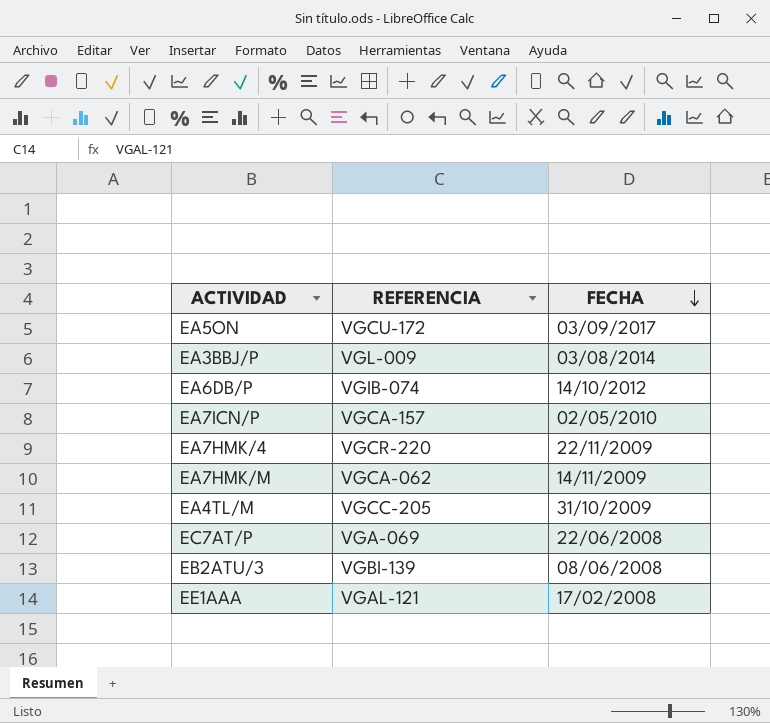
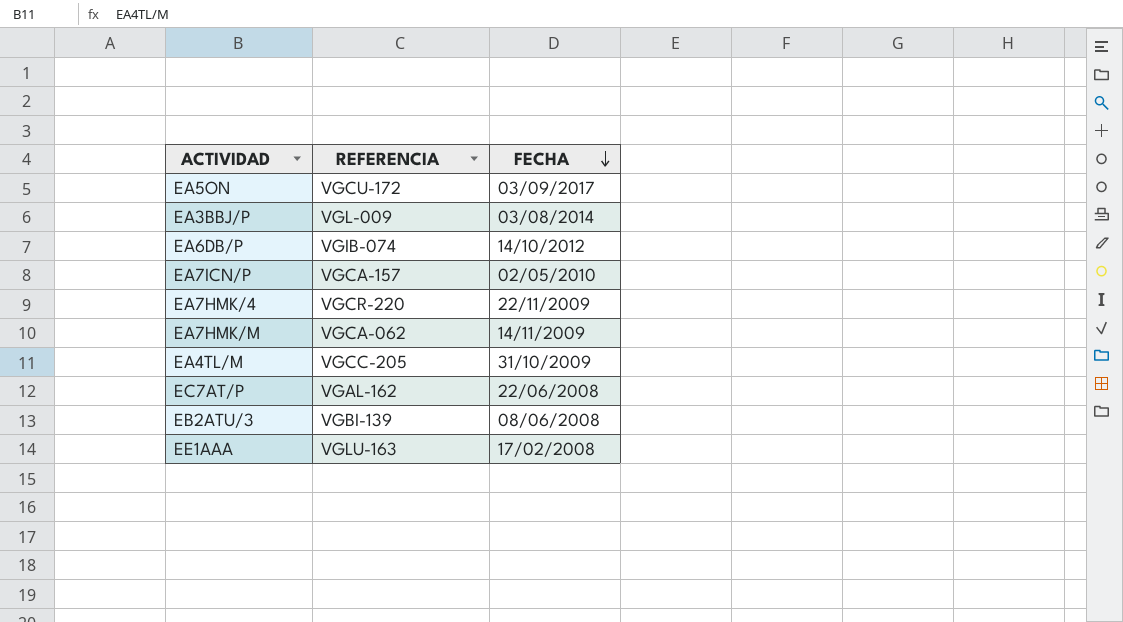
EC7AT/P | REFERENCIA: VGA-069 -> VGAL-162
EE1AAA | REFERENCIA: VGAL-121 -> VGLU-163

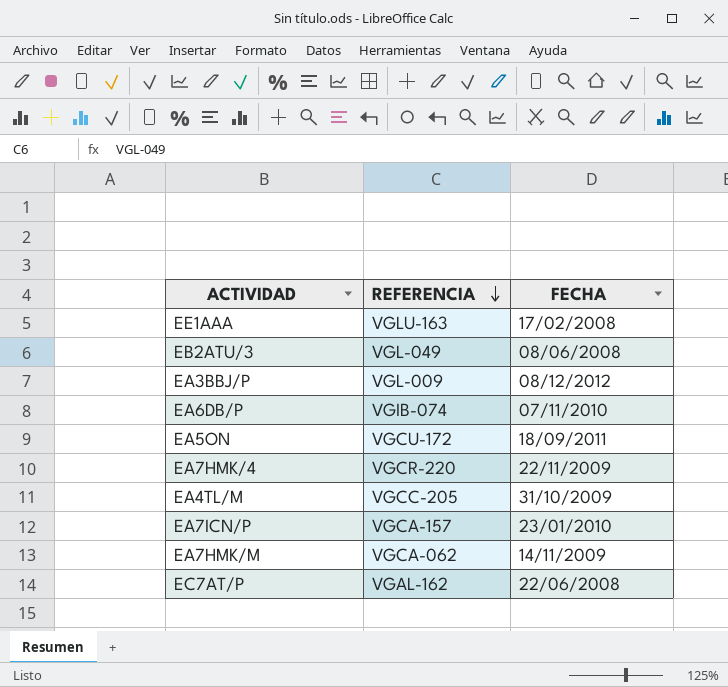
row order: FECHA descending -> REFERENCIA descending
EB2ATU/3 | REFERENCIA: VGBI-139 -> VGL-049
EA3BBJ/P | FECHA: 03/08/2014 -> 08/12/2012
EA6DB/P | FECHA: 14/10/2012 -> 07/11/2010
EA5ON | FECHA: 03/09/2017 -> 18/09/2011
EA7ICN/P | FECHA: 02/05/2010 -> 23/01/2010

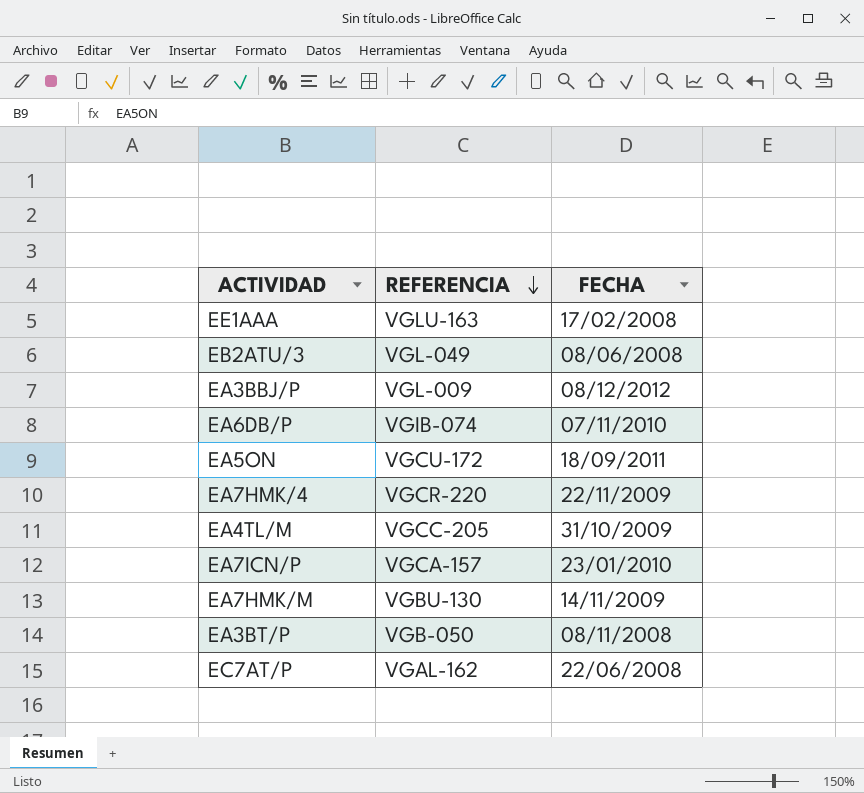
EA7HMK/M | REFERENCIA: VGCA-062 -> VGBU-130
row EA3BT/P: none -> VGB-050 | 08/11/2008

